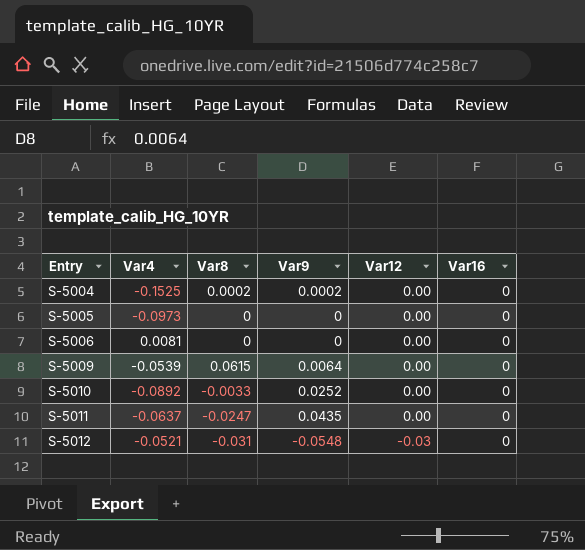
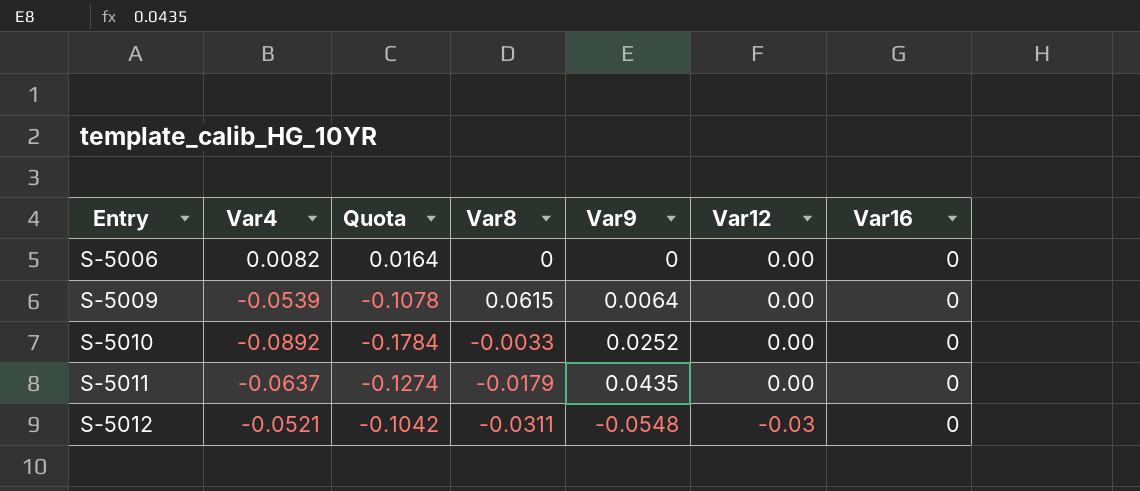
column Quota | formula: none -> [Var4] * 2
row S-5004: -0.1525 | 0.0002 | 0.0002 | 0.00 | 0 -> none
row S-5005: -0.0973 | 0 | 0 | 0.00 | 0 -> none
S-5006 | Var4: 0.0081 -> 0.0082
S-5011 | Var8: -0.0247 -> -0.0179
S-5012 | Var8: -0.031 -> -0.0311

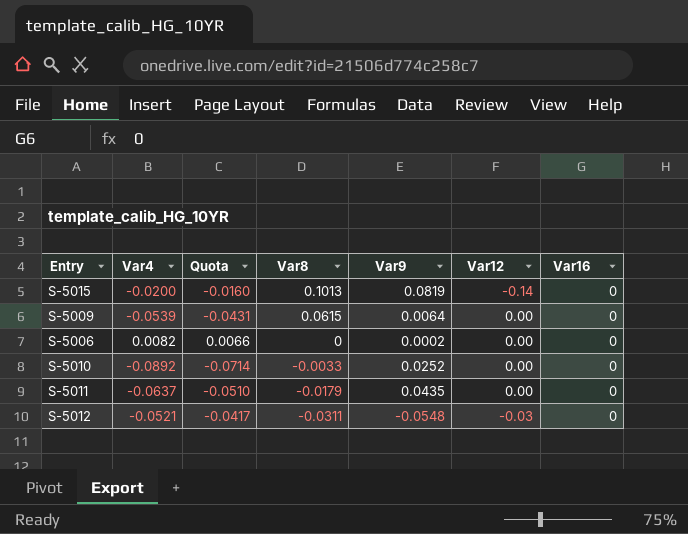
row order: Entry ascending -> Var8 descending
column Quota | formula: [Var4] * 2 -> [Var4] * 0.8
row S-5015: none -> -0.0200 | -0.0160 | 0.1013 | 0.0819 | -0.14 | 0
S-5006 | Var9: 0 -> 0.0002

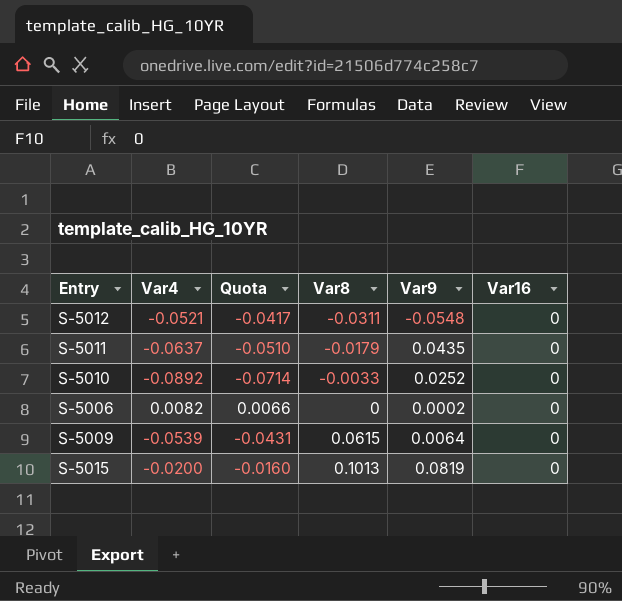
row order: Var8 descending -> Var8 ascending
column Var12 | position: 6 -> none

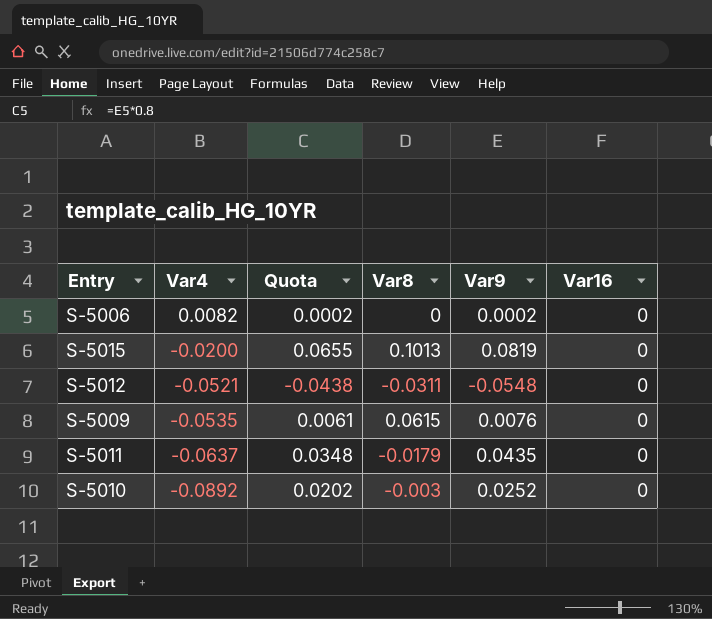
row order: Var8 ascending -> Var4 descending
column Quota | formula: [Var4] * 0.8 -> [Var9] * 0.8
S-5009 | Var4: -0.0539 -> -0.0535
S-5009 | Var9: 0.0064 -> 0.0076
S-5010 | Var8: -0.0033 -> -0.003

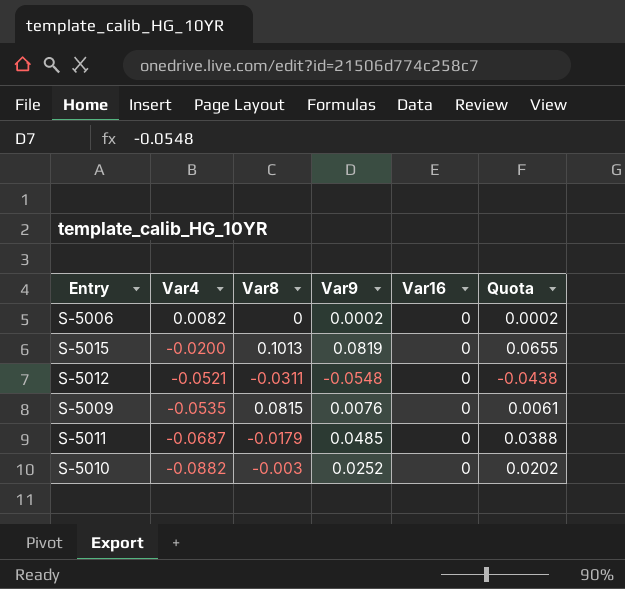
column Quota | position: 3 -> 6
S-5009 | Var8: 0.0615 -> 0.0815
S-5011 | Var4: -0.0637 -> -0.0687
S-5011 | Var9: 0.0435 -> 0.0485
S-5011 | Quota: 0.0348 -> 0.0388
S-5010 | Var4: -0.0892 -> -0.0882

